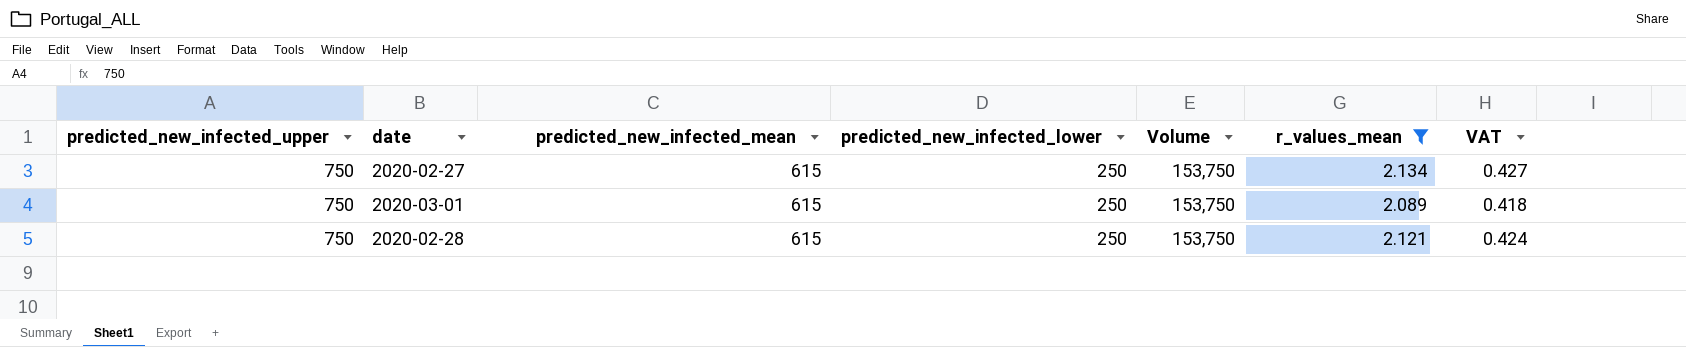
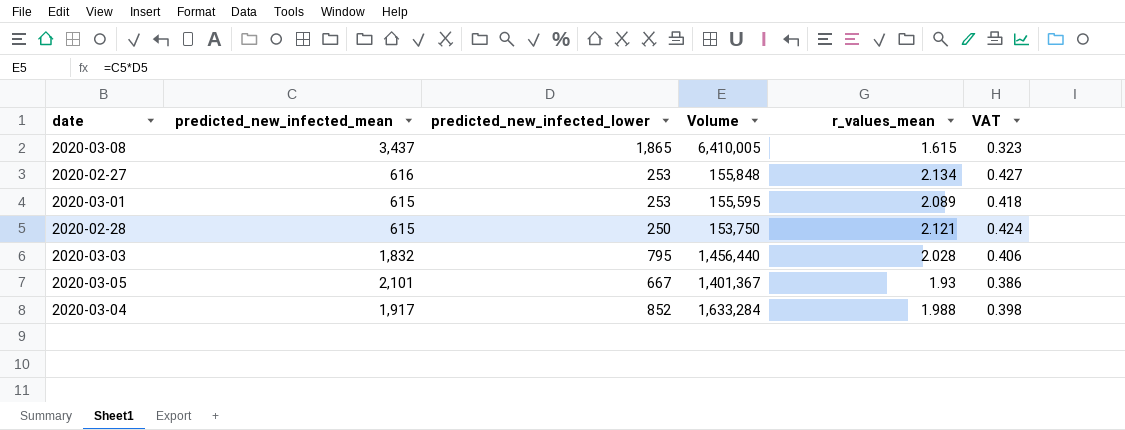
filter: r_values_mean >= 2.089 -> none
column predicted_new_infected_upper | position: 1 -> none
2020-02-27 | predicted_new_infected_mean: 615 -> 616
2020-02-27 | predicted_new_infected_lower: 250 -> 253
2020-02-27 | Volume: 153,750 -> 155,848
2020-03-01 | predicted_new_infected_lower: 250 -> 253
2020-03-01 | Volume: 153,750 -> 155,595

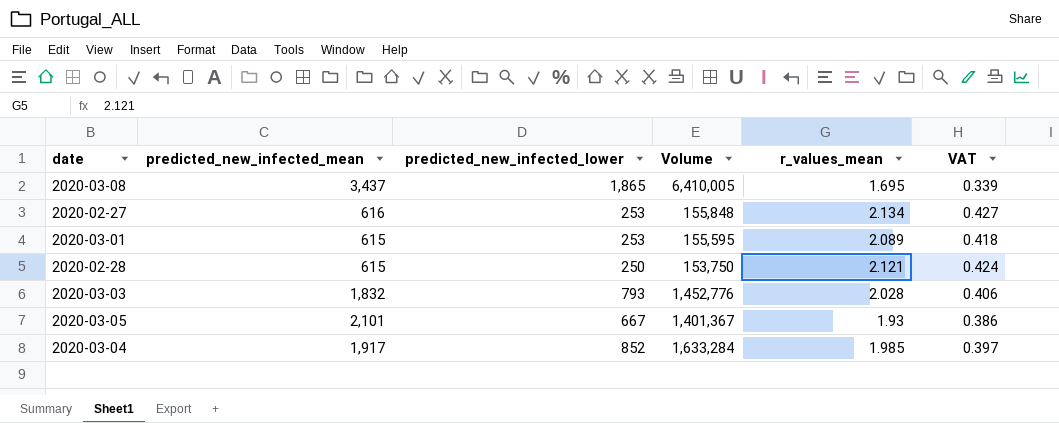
2020-03-08 | r_values_mean: 1.615 -> 1.695
2020-03-08 | VAT: 0.323 -> 0.339
2020-03-03 | predicted_new_infected_lower: 795 -> 793
2020-03-03 | Volume: 1,456,440 -> 1,452,776
2020-03-04 | r_values_mean: 1.988 -> 1.985
2020-03-04 | VAT: 0.398 -> 0.397

